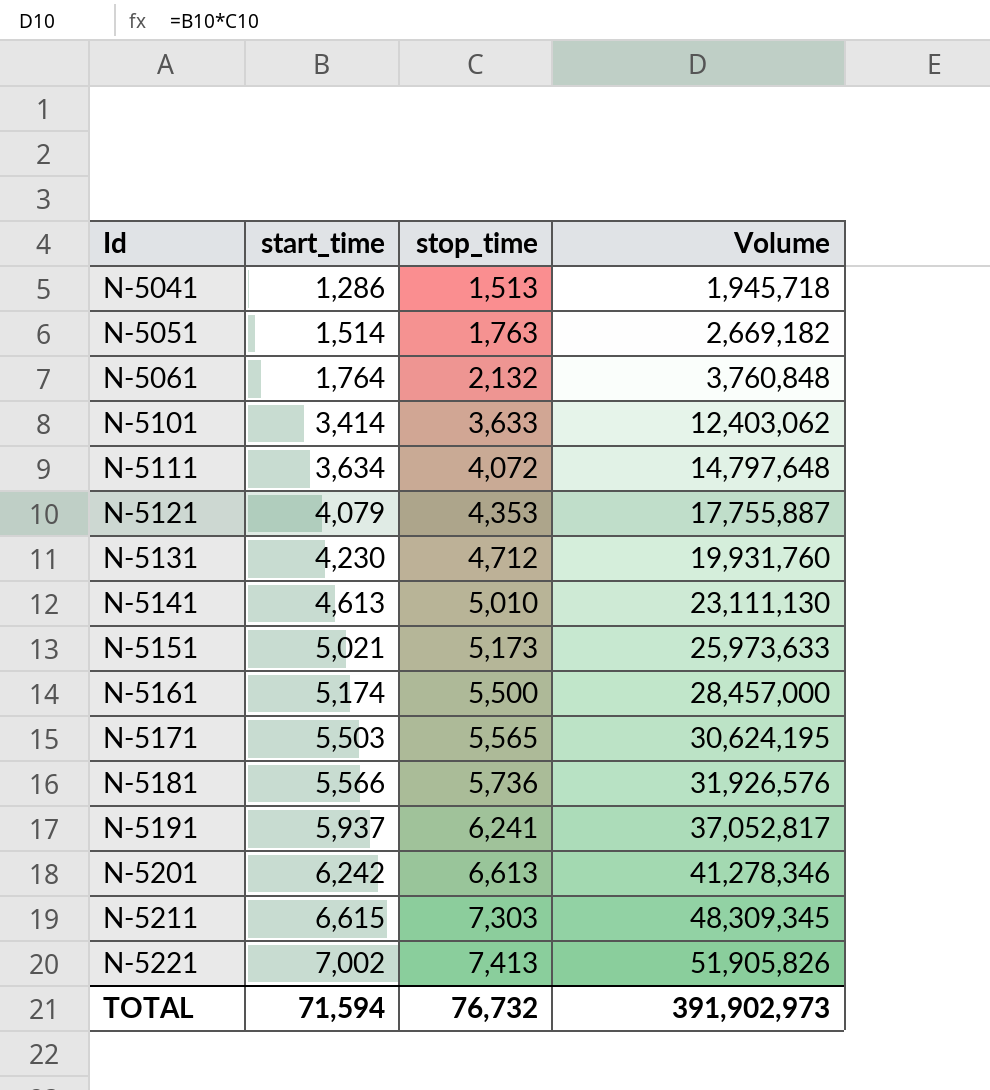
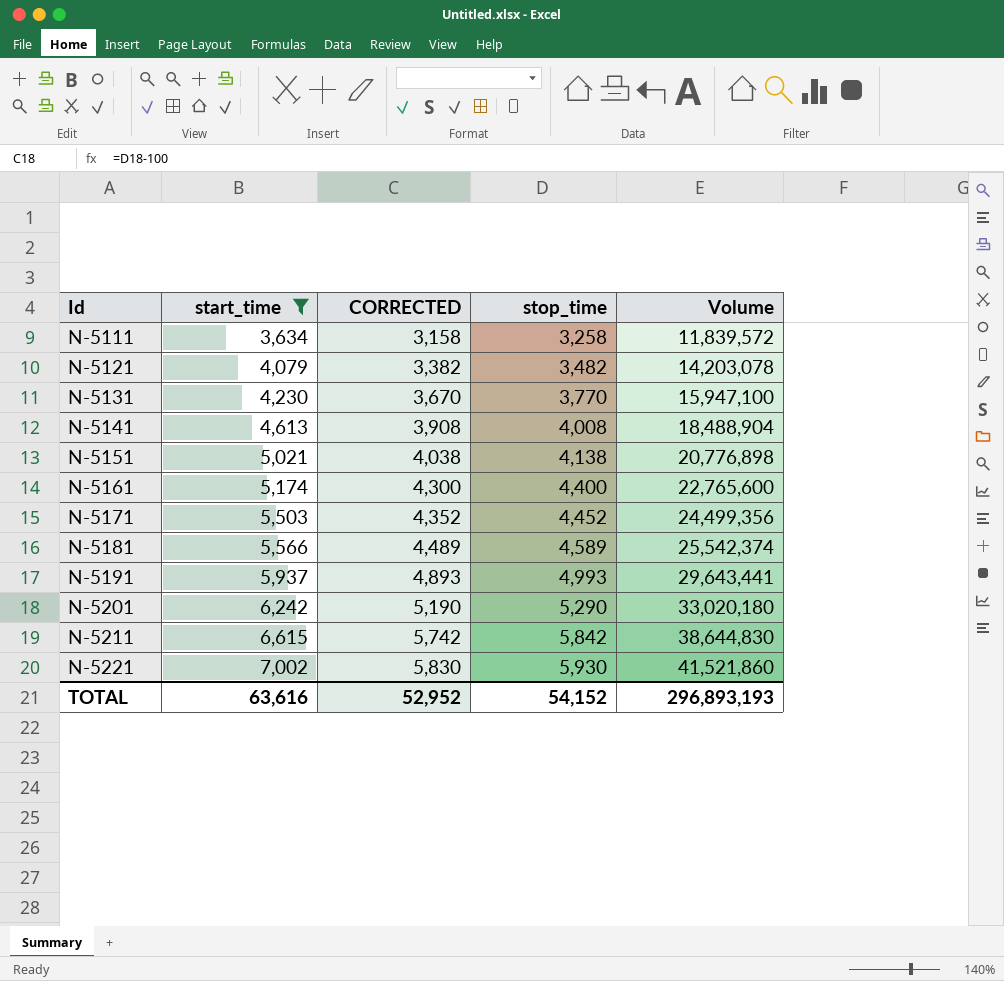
filter: none -> start_time >= 3,634
column CORRECTED | formula: none -> [stop_time] - 100
N-5111 | stop_time: 4,072 -> 3,258
N-5111 | Volume: 14,797,648 -> 11,839,572
N-5121 | stop_time: 4,353 -> 3,482
N-5121 | Volume: 17,755,887 -> 14,203,078
N-5131 | stop_time: 4,712 -> 3,770
N-5131 | Volume: 19,931,760 -> 15,947,100
N-5141 | stop_time: 5,010 -> 4,008
N-5141 | Volume: 23,111,130 -> 18,488,904
N-5151 | stop_time: 5,173 -> 4,138
N-5151 | Volume: 25,973,633 -> 20,776,898
N-5161 | stop_time: 5,500 -> 4,400
N-5161 | Volume: 28,457,000 -> 22,765,600
N-5171 | stop_time: 5,565 -> 4,452
N-5171 | Volume: 30,624,195 -> 24,499,356
N-5181 | stop_time: 5,736 -> 4,589
N-5181 | Volume: 31,926,576 -> 25,542,374
N-5191 | stop_time: 6,241 -> 4,993
N-5191 | Volume: 37,052,817 -> 29,643,441
N-5201 | stop_time: 6,613 -> 5,290
N-5201 | Volume: 41,278,346 -> 33,020,180
N-5211 | stop_time: 7,303 -> 5,842
N-5211 | Volume: 48,309,345 -> 38,644,830
N-5221 | stop_time: 7,413 -> 5,930
N-5221 | Volume: 51,905,826 -> 41,521,860
TOTAL | start_time: 71,594 -> 63,616
TOTAL | stop_time: 76,732 -> 54,152
TOTAL | Volume: 391,902,973 -> 296,893,193

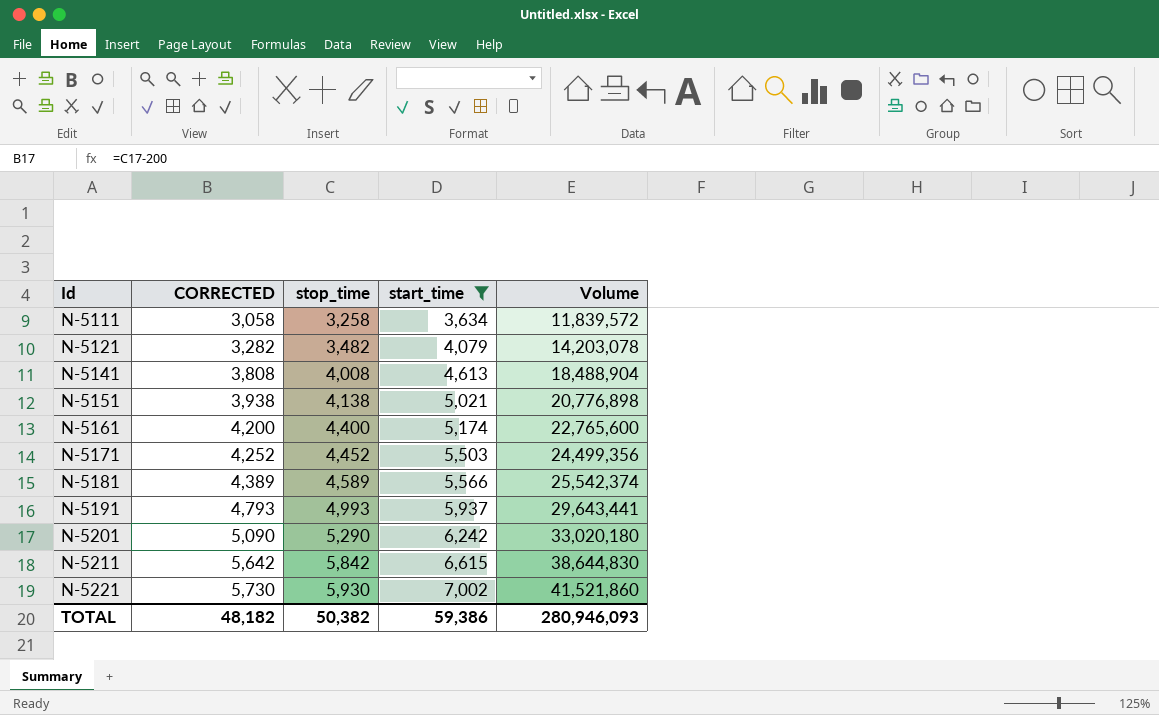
column CORRECTED | formula: [stop_time] - 100 -> [stop_time] - 200
column start_time | position: 2 -> 4
row N-5131: 4,230 | 3,670 | 3,770 | 15,947,100 -> none
TOTAL | CORRECTED: 52,952 -> 48,182
TOTAL | stop_time: 54,152 -> 50,382
TOTAL | start_time: 63,616 -> 59,386
TOTAL | Volume: 296,893,193 -> 280,946,093

